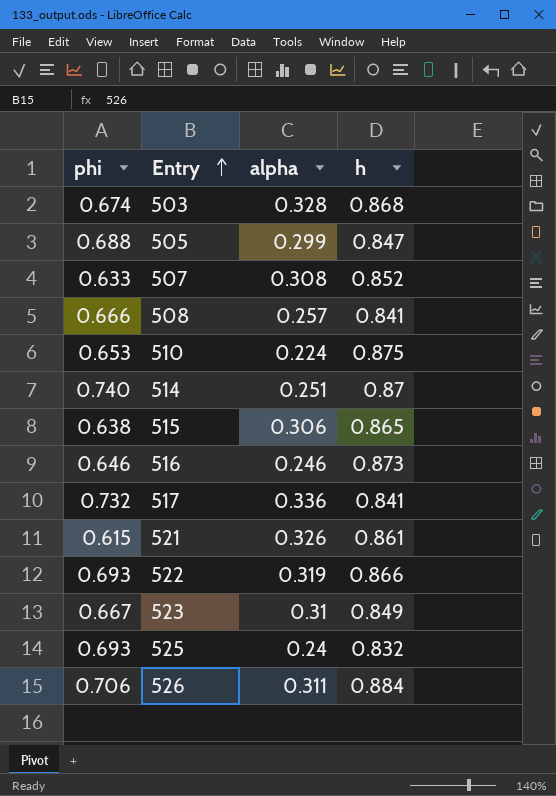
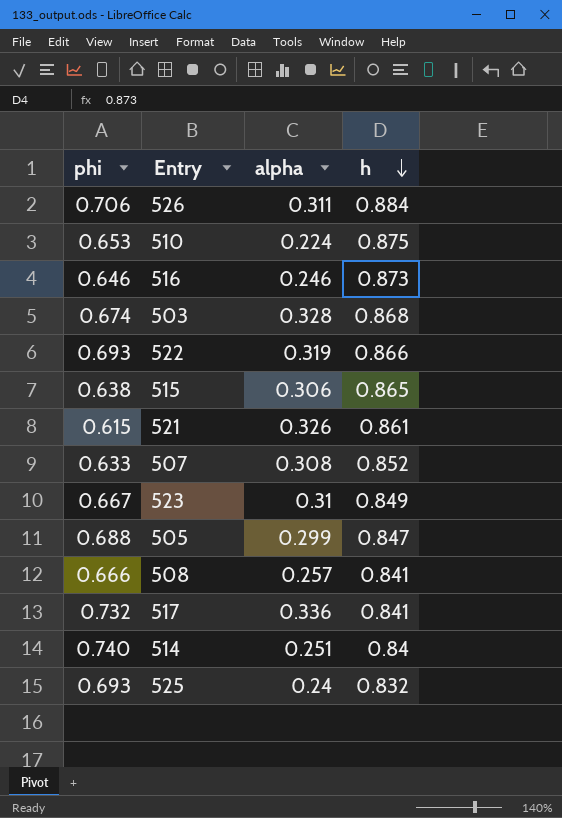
row order: Entry ascending -> h descending
514 | h: 0.87 -> 0.84

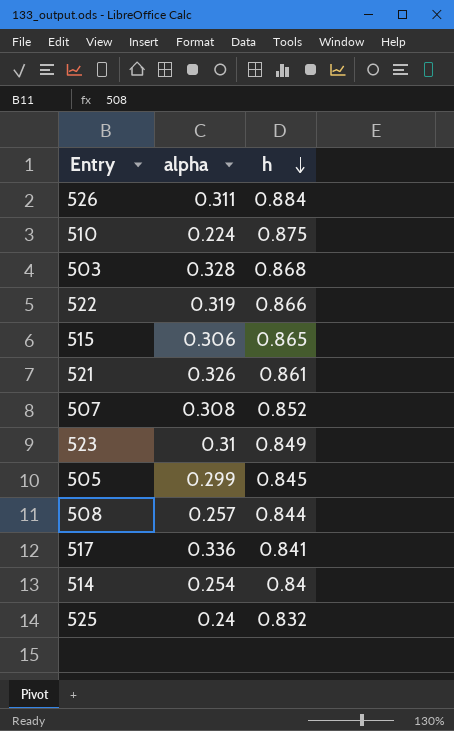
column phi | position: 1 -> none
row 516: 0.646 | 0.246 | 0.873 -> none
505 | h: 0.847 -> 0.845
508 | h: 0.841 -> 0.844
514 | alpha: 0.251 -> 0.254

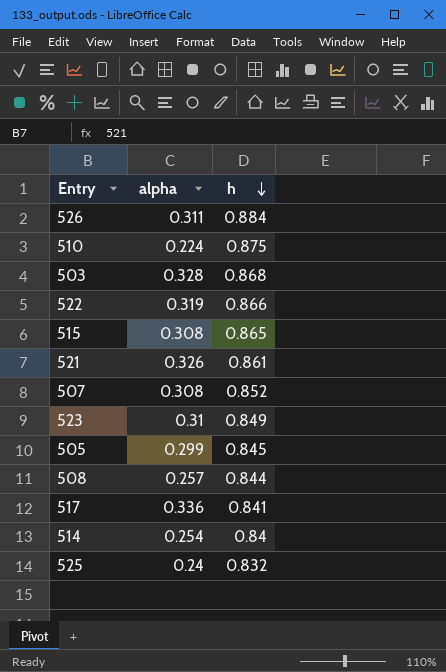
515 | alpha: 0.306 -> 0.308

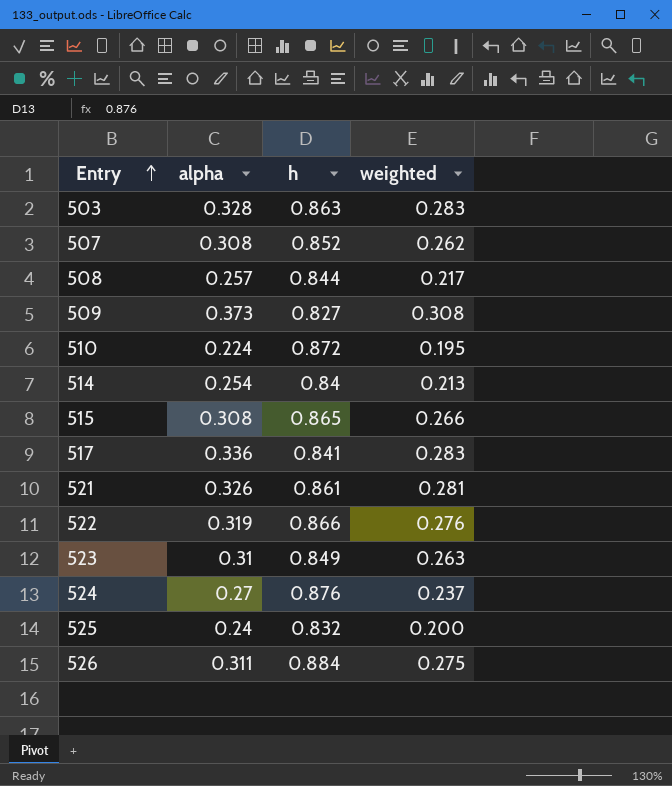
row order: h descending -> Entry ascending
column weighted | formula: none -> [alpha] * [h]
row 505: 0.299 | 0.845 -> none
503 | h: 0.868 -> 0.863
row 509: none -> 0.373 | 0.827 | 0.308
510 | h: 0.875 -> 0.872
row 524: none -> 0.27 | 0.876 | 0.237

